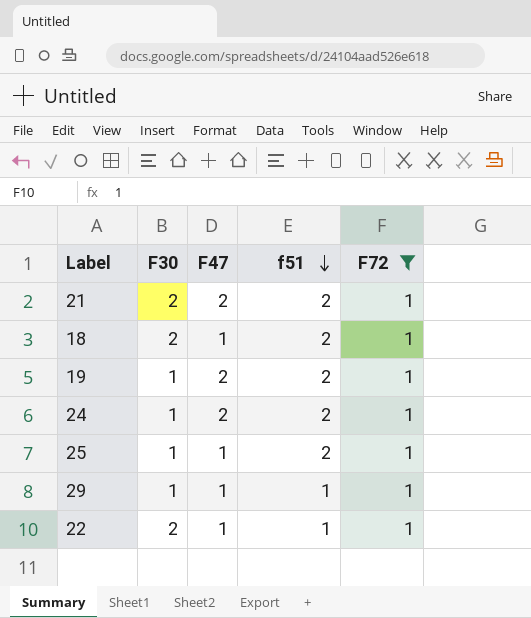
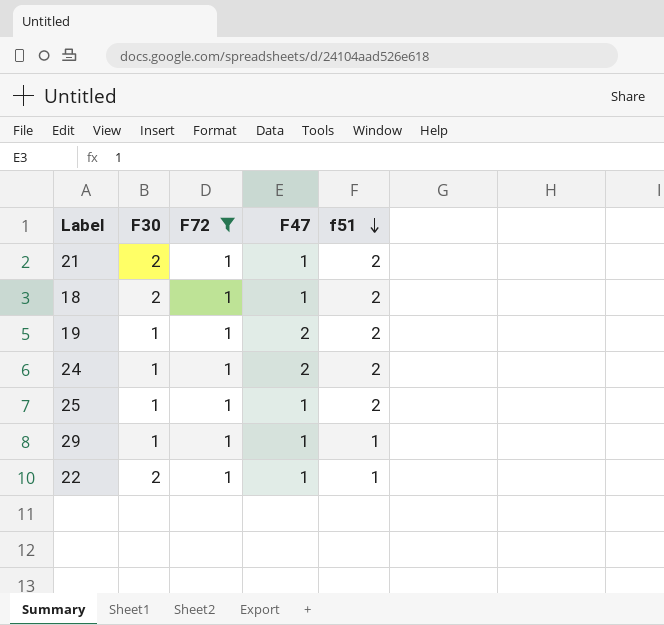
column F72 | position: 5 -> 3
21 | F47: 2 -> 1

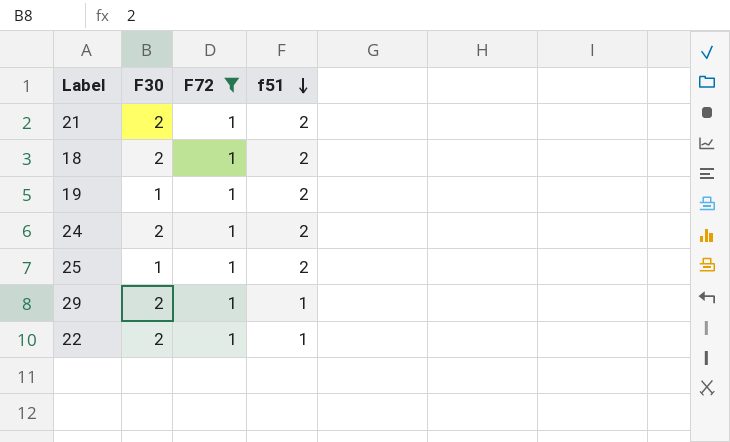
column F47 | position: 4 -> none
24 | F30: 1 -> 2
29 | F30: 1 -> 2

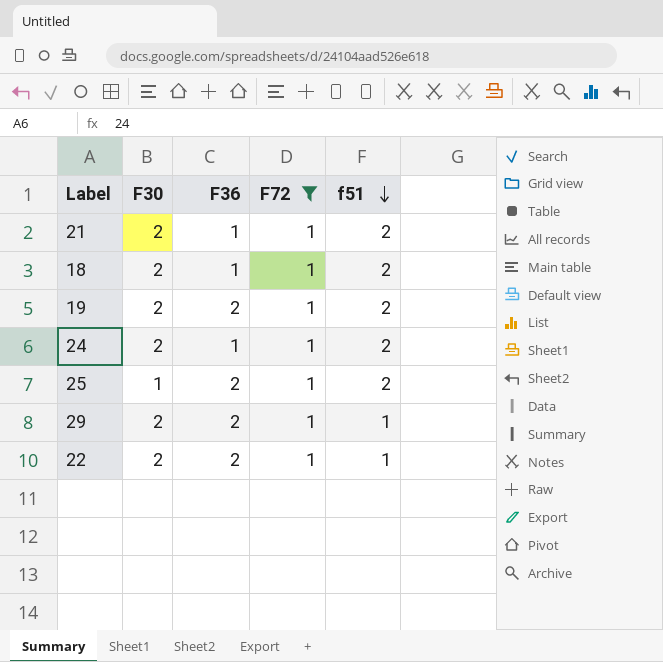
column F36 | position: none -> 3
19 | F30: 1 -> 2

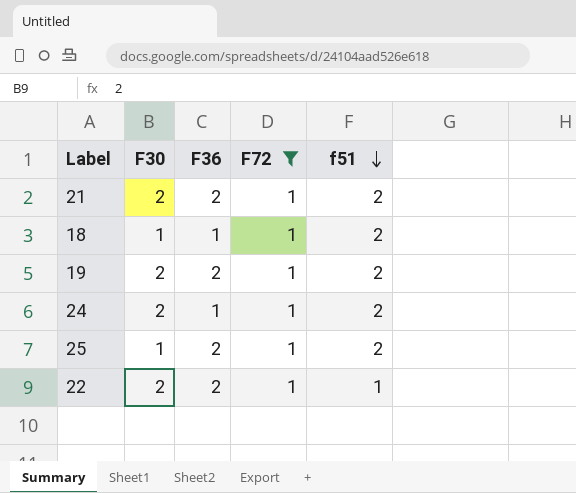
row 29: 2 | 2 | 1 | 1 -> none
21 | F36: 1 -> 2
18 | F30: 2 -> 1

